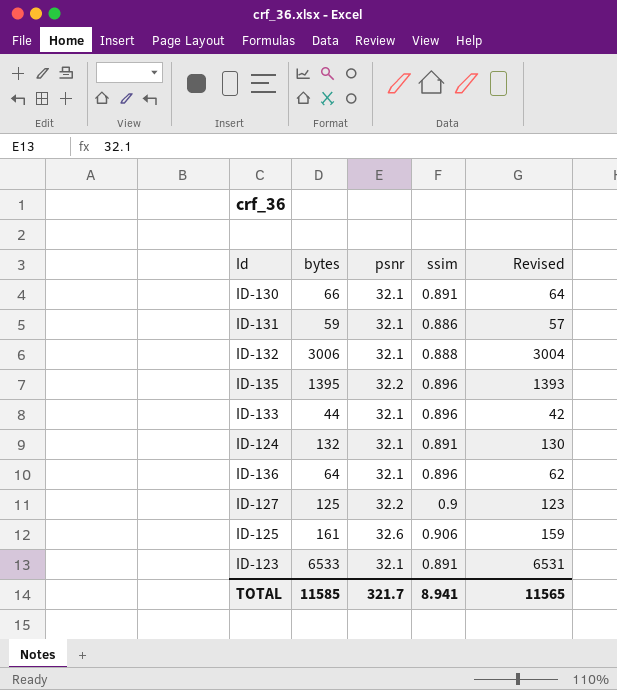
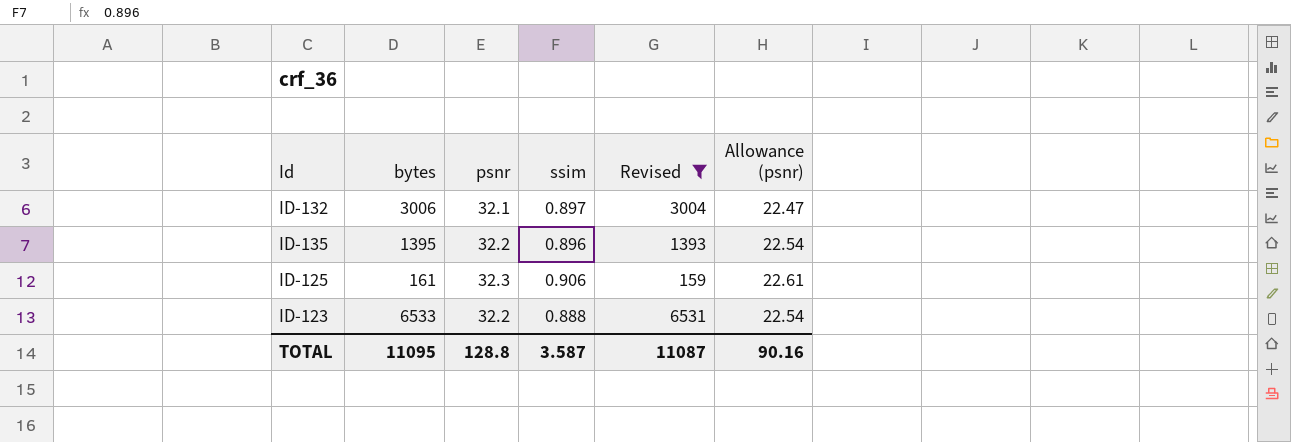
filter: none -> Revised >= 159
column Allowance (psnr) | formula: none -> [psnr] * 0.7
ID-132 | ssim: 0.888 -> 0.897
ID-125 | psnr: 32.6 -> 32.3
ID-123 | psnr: 32.1 -> 32.2
ID-123 | ssim: 0.891 -> 0.888
TOTAL | bytes: 11585 -> 11095
TOTAL | psnr: 321.7 -> 128.8
TOTAL | ssim: 8.941 -> 3.587
TOTAL | Revised: 11565 -> 11087

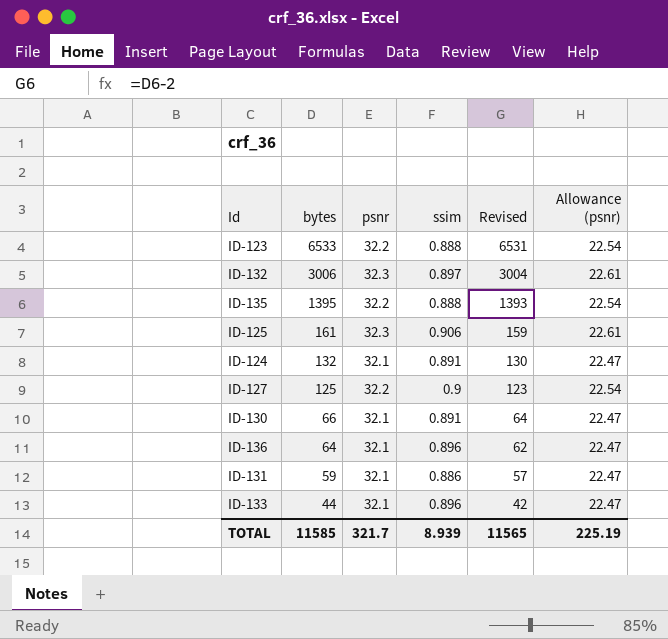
filter: Revised >= 159 -> none
row order: none -> bytes descending
ID-132 | psnr: 32.1 -> 32.3
ID-132 | Allowance (psnr): 22.47 -> 22.61
ID-135 | ssim: 0.896 -> 0.888
TOTAL | bytes: 11095 -> 11585
TOTAL | psnr: 128.8 -> 321.7
TOTAL | ssim: 3.587 -> 8.939
TOTAL | Revised: 11087 -> 11565
TOTAL | Allowance (psnr): 90.16 -> 225.19

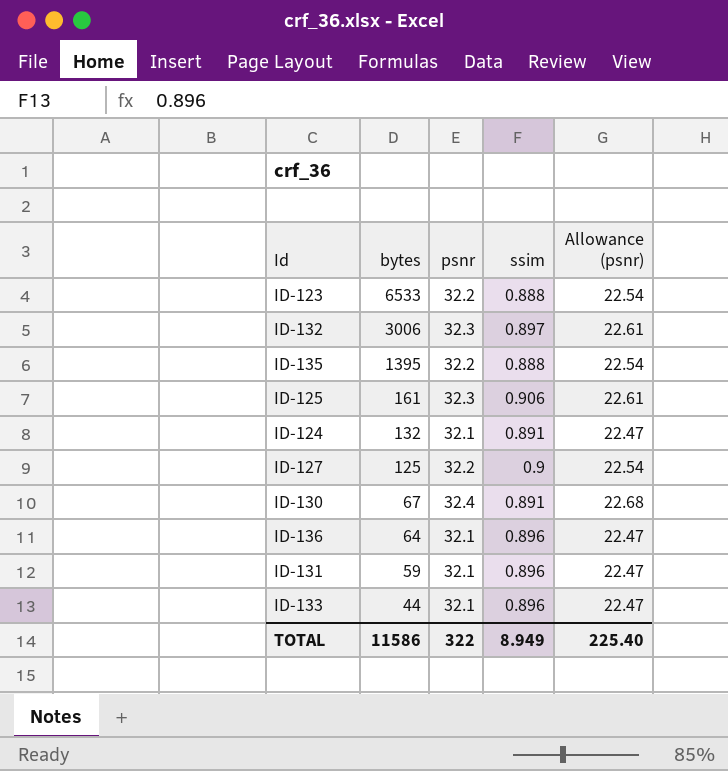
column Revised | formula: [bytes] - 2 -> none
ID-130 | bytes: 66 -> 67
ID-130 | psnr: 32.1 -> 32.4
ID-130 | Allowance (psnr): 22.47 -> 22.68
ID-131 | ssim: 0.886 -> 0.896
TOTAL | bytes: 11585 -> 11586
TOTAL | psnr: 321.7 -> 322
TOTAL | ssim: 8.939 -> 8.949
TOTAL | Allowance (psnr): 225.19 -> 225.40

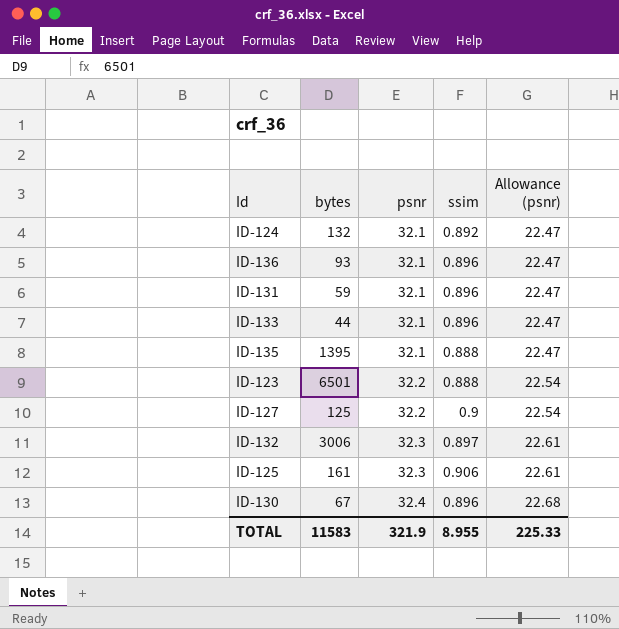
row order: bytes descending -> psnr ascending
ID-124 | ssim: 0.891 -> 0.892
ID-136 | bytes: 64 -> 93
ID-135 | psnr: 32.2 -> 32.1
ID-135 | Allowance (psnr): 22.54 -> 22.47
ID-123 | bytes: 6533 -> 6501
ID-130 | ssim: 0.891 -> 0.896
TOTAL | bytes: 11586 -> 11583
TOTAL | psnr: 322 -> 321.9
TOTAL | ssim: 8.949 -> 8.955
TOTAL | Allowance (psnr): 225.40 -> 225.33

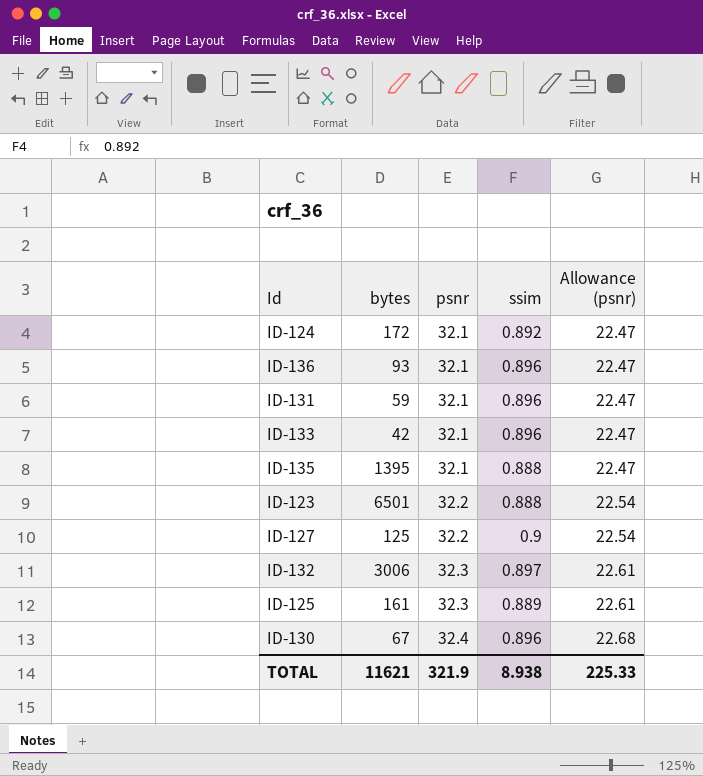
ID-124 | bytes: 132 -> 172
ID-133 | bytes: 44 -> 42
ID-125 | ssim: 0.906 -> 0.889
TOTAL | bytes: 11583 -> 11621
TOTAL | ssim: 8.955 -> 8.938

